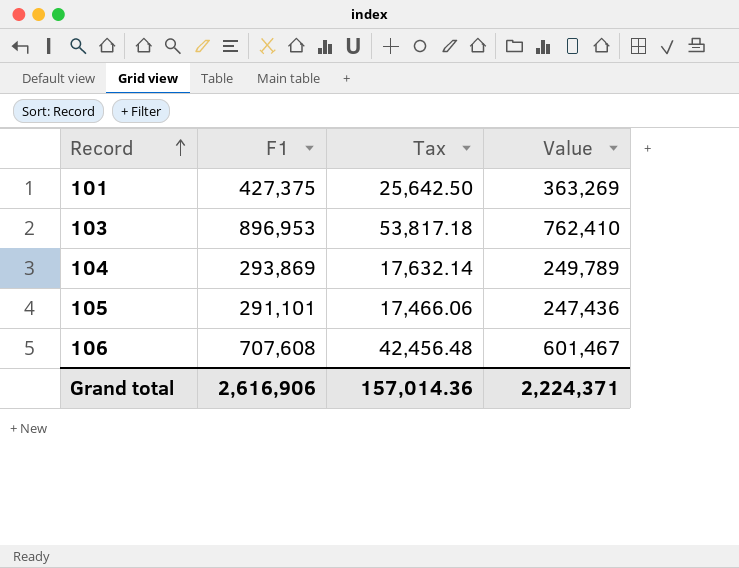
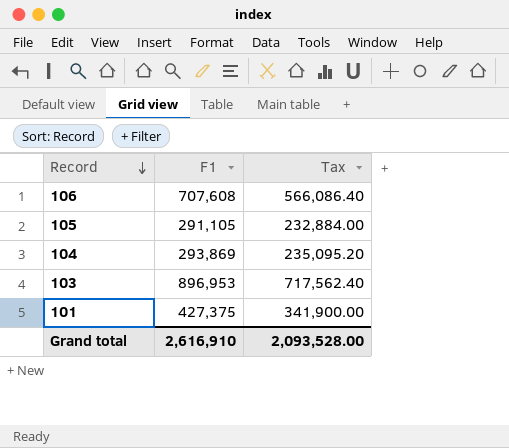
row order: Record ascending -> Record descending
column Value | formula: [F1] * 0.85 -> none
column Tax | formula: [F1] * 0.06 -> [F1] * 0.8
105 | F1: 291,101 -> 291,105
Grand total | F1: 2,616,906 -> 2,616,910
Grand total | Tax: 157,014.36 -> 2,093,528.00

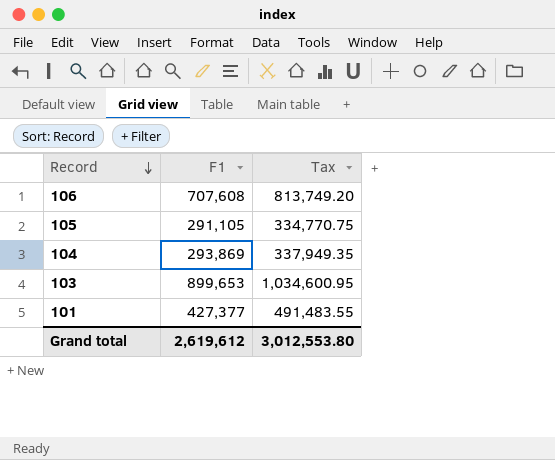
column Tax | formula: [F1] * 0.8 -> [F1] * 1.15
103 | F1: 896,953 -> 899,653
101 | F1: 427,375 -> 427,377
Grand total | F1: 2,616,910 -> 2,619,612
Grand total | Tax: 2,093,528.00 -> 3,012,553.80

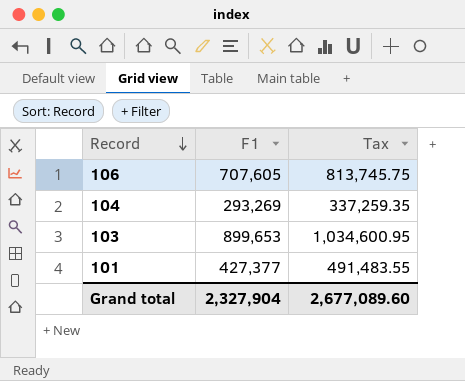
row 105: 291,105 | 334,770.75 -> none
106 | F1: 707,608 -> 707,605
106 | Tax: 813,749.20 -> 813,745.75
104 | F1: 293,869 -> 293,269
104 | Tax: 337,949.35 -> 337,259.35
Grand total | F1: 2,619,612 -> 2,327,904
Grand total | Tax: 3,012,553.80 -> 2,677,089.60

